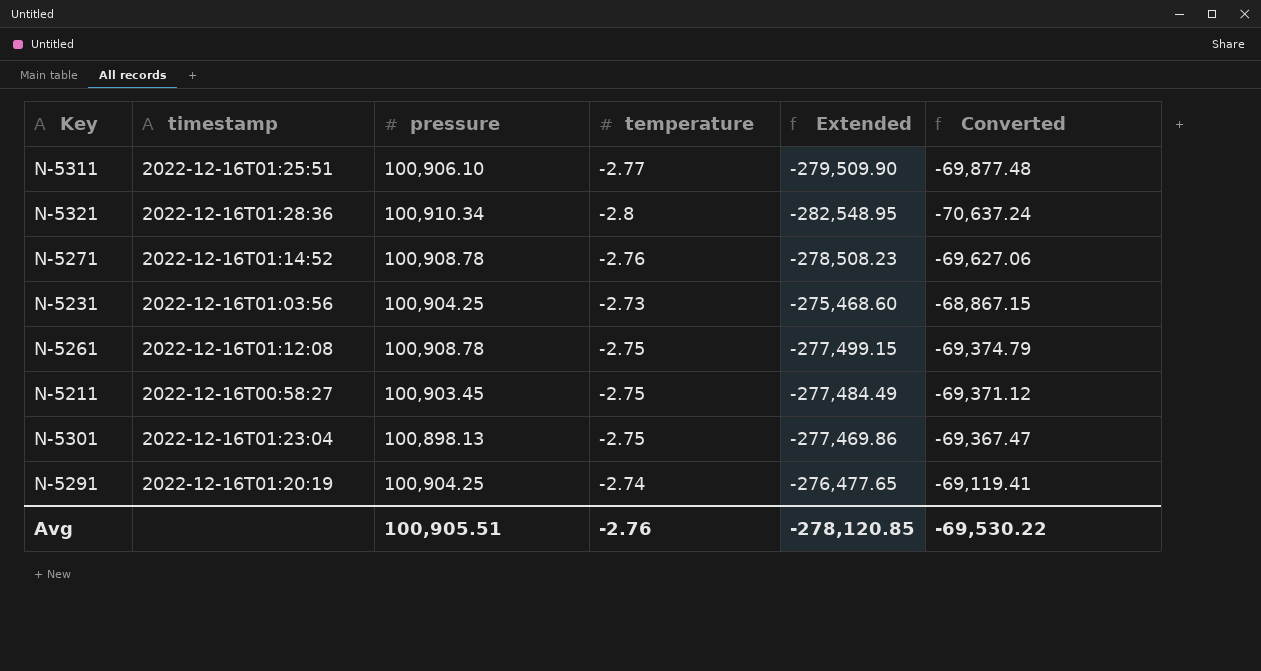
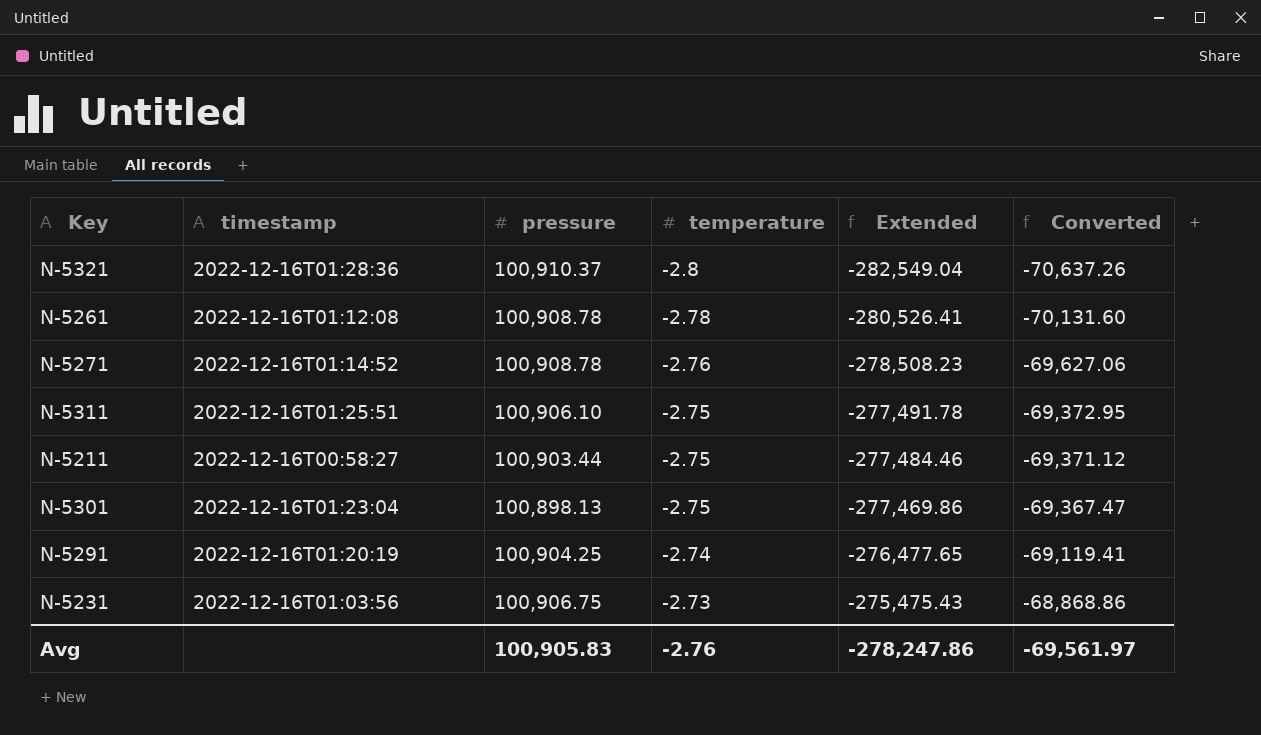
row order: none -> temperature ascending
N-5321 | pressure: 100,910.34 -> 100,910.37
N-5321 | Extended: -282,548.95 -> -282,549.04
N-5321 | Converted: -70,637.24 -> -70,637.26
N-5261 | temperature: -2.75 -> -2.78
N-5261 | Extended: -277,499.15 -> -280,526.41
N-5261 | Converted: -69,374.79 -> -70,131.60
N-5311 | temperature: -2.77 -> -2.75
N-5311 | Extended: -279,509.90 -> -277,491.78
N-5311 | Converted: -69,877.48 -> -69,372.95
N-5211 | pressure: 100,903.45 -> 100,903.44
N-5211 | Extended: -277,484.49 -> -277,484.46
N-5231 | pressure: 100,904.25 -> 100,906.75
N-5231 | Extended: -275,468.60 -> -275,475.43
N-5231 | Converted: -68,867.15 -> -68,868.86
Avg | pressure: 100,905.51 -> 100,905.83
Avg | Extended: -278,120.85 -> -278,247.86
Avg | Converted: -69,530.22 -> -69,561.97

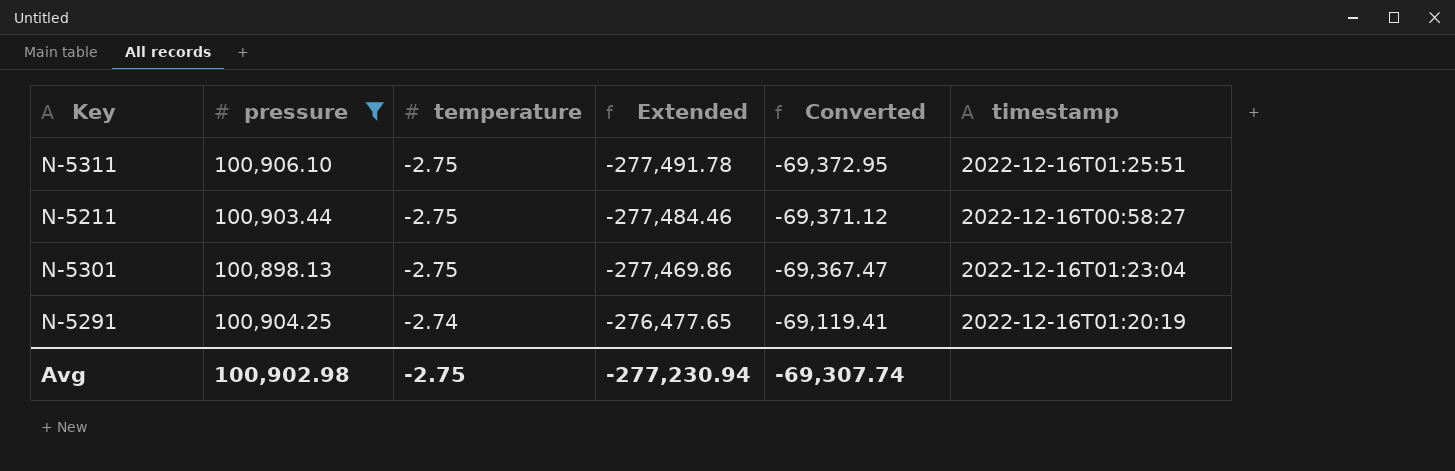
filter: none -> pressure <= 100,906.10
column timestamp | position: 2 -> 6
Avg | pressure: 100,905.83 -> 100,902.98
Avg | temperature: -2.76 -> -2.75
Avg | Extended: -278,247.86 -> -277,230.94
Avg | Converted: -69,561.97 -> -69,307.74

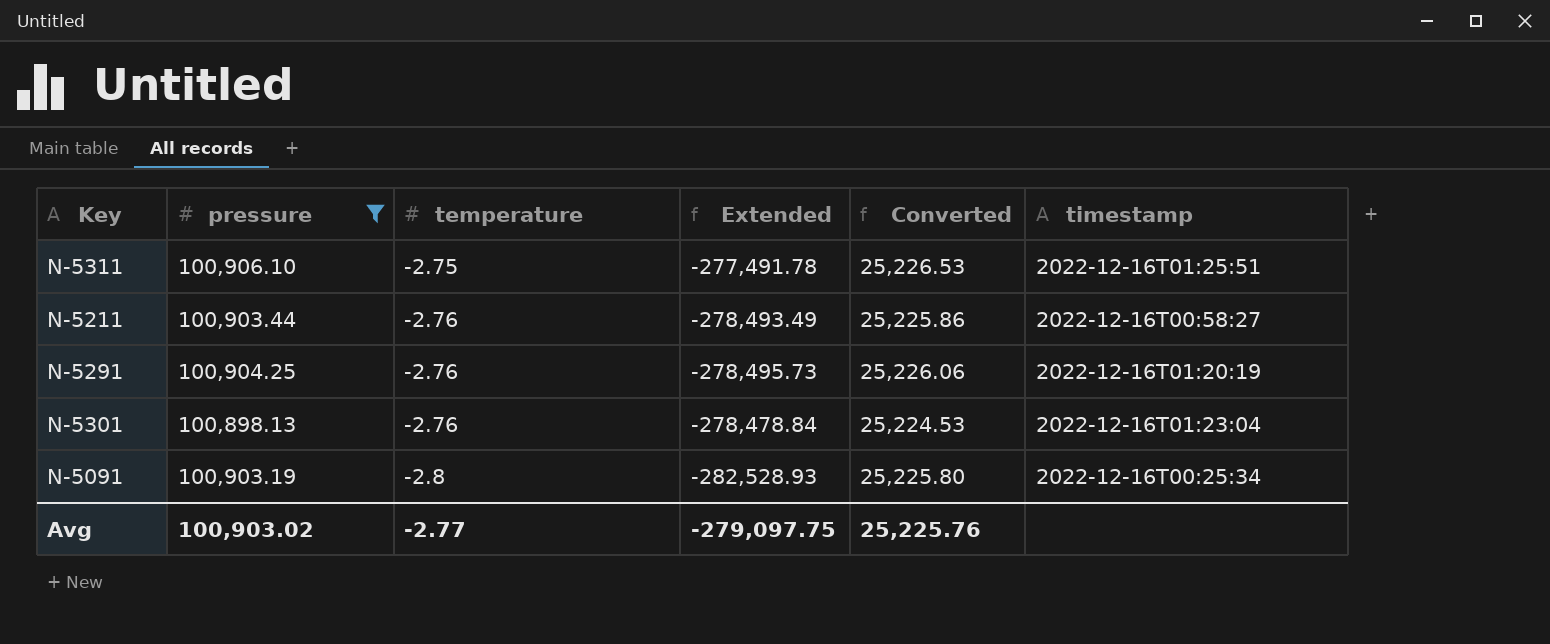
row order: temperature ascending -> temperature descending
column Converted | formula: [Extended] * 0.25 -> [pressure] * 0.25
N-5211 | temperature: -2.75 -> -2.76
N-5211 | Extended: -277,484.46 -> -278,493.49
N-5291 | temperature: -2.74 -> -2.76
N-5291 | Extended: -276,477.65 -> -278,495.73
N-5301 | temperature: -2.75 -> -2.76
N-5301 | Extended: -277,469.86 -> -278,478.84
row N-5091: none -> 100,903.19 | -2.8 | -282,528.93 | 25,225.80 | 2022-12-16T00:25:34
Avg | pressure: 100,902.98 -> 100,903.02
Avg | temperature: -2.75 -> -2.77
Avg | Extended: -277,230.94 -> -279,097.75
Avg | Converted: -69,307.74 -> 25,225.76

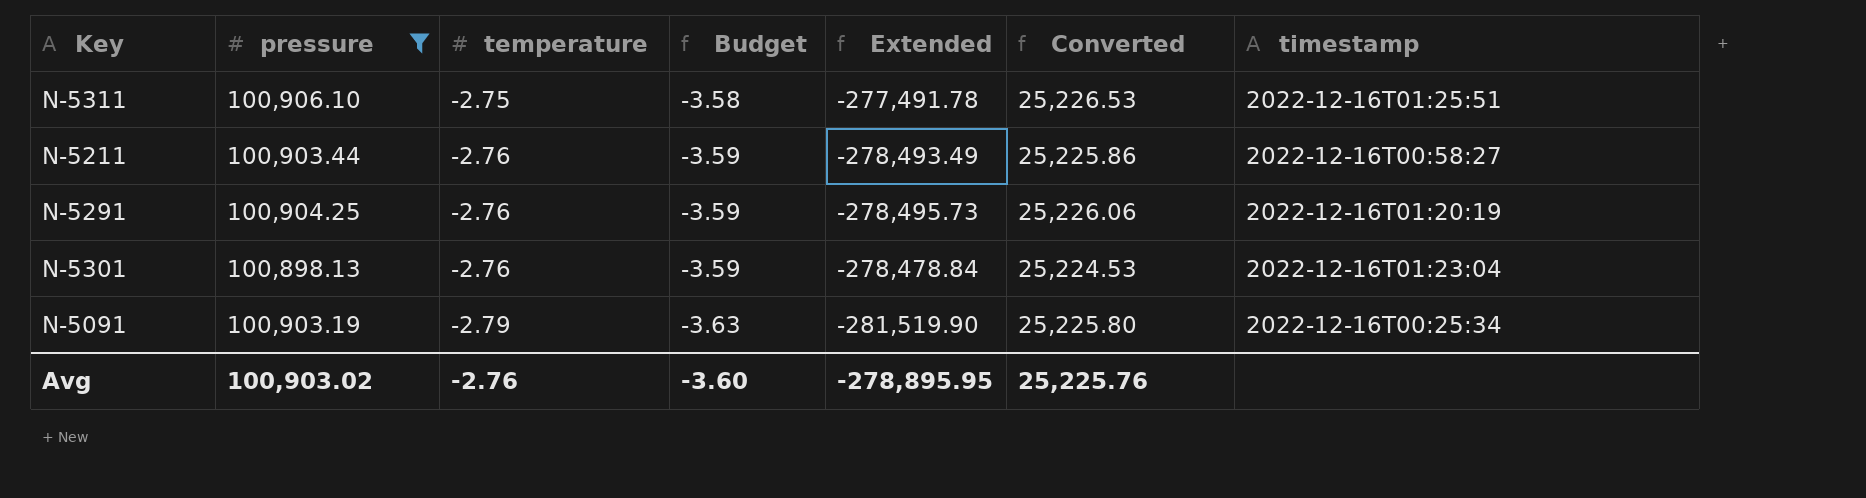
column Budget | formula: none -> [temperature] * 1.3
N-5091 | temperature: -2.8 -> -2.79
N-5091 | Extended: -282,528.93 -> -281,519.90
Avg | temperature: -2.77 -> -2.76
Avg | Extended: -279,097.75 -> -278,895.95

